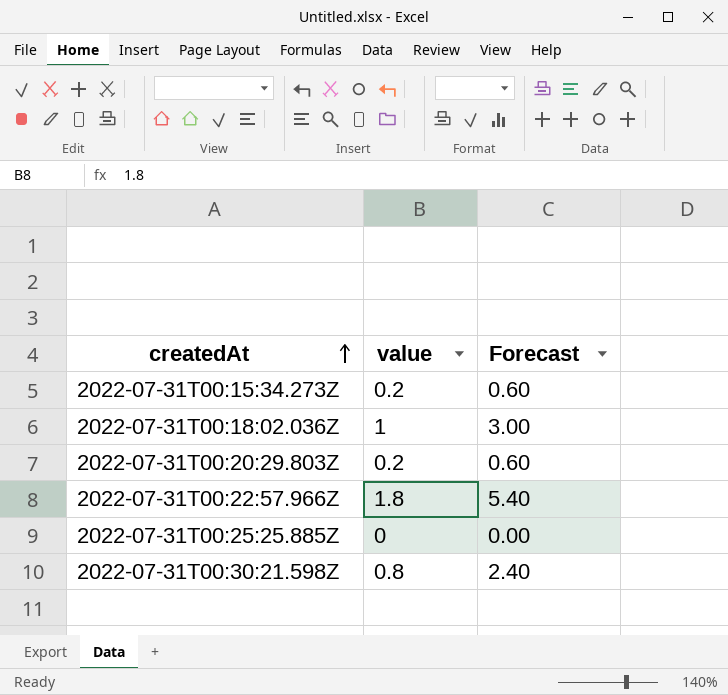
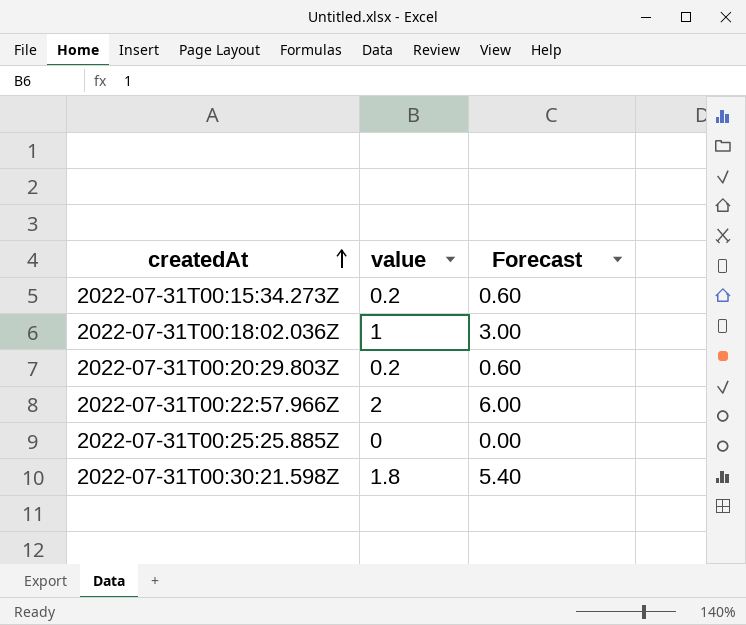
2022-07-31T00:22:57.966Z | value: 1.8 -> 2
2022-07-31T00:22:57.966Z | Forecast: 5.40 -> 6.00
2022-07-31T00:30:21.598Z | value: 0.8 -> 1.8
2022-07-31T00:30:21.598Z | Forecast: 2.40 -> 5.40

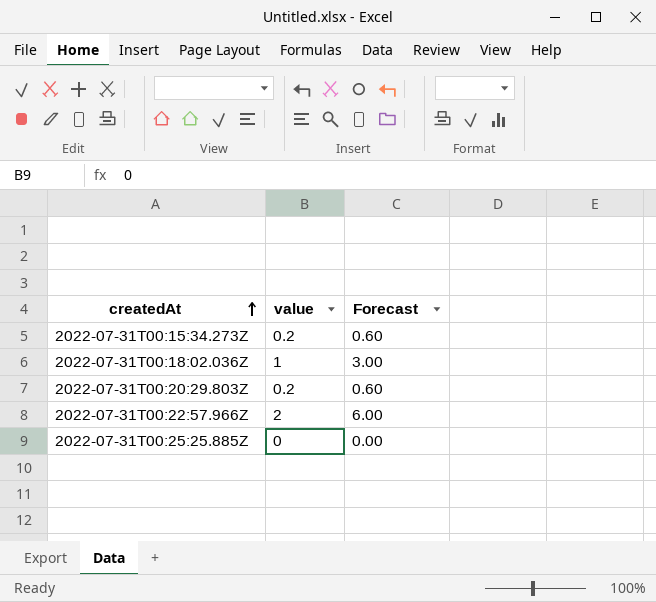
row 2022-07-31T00:30:21.598Z: 1.8 | 5.40 -> none

